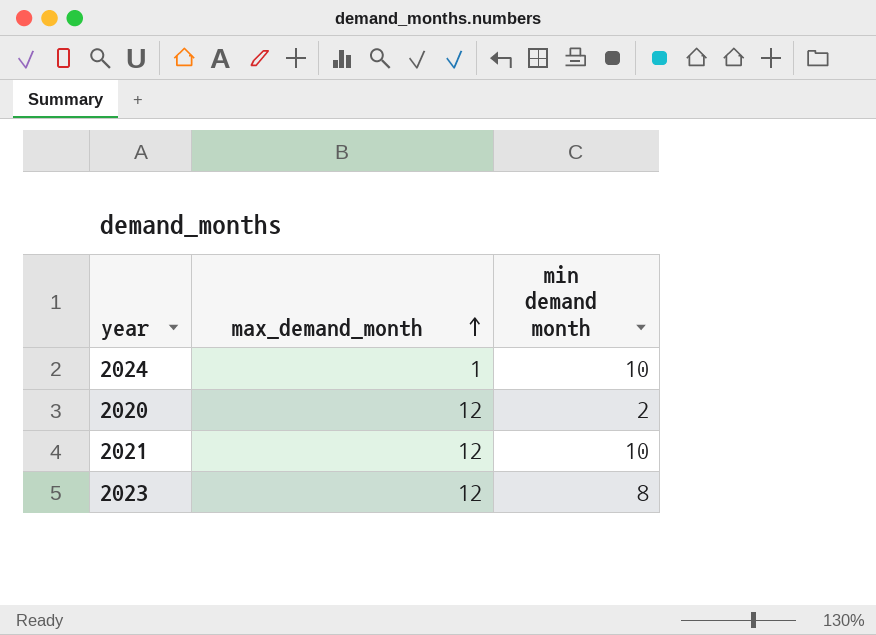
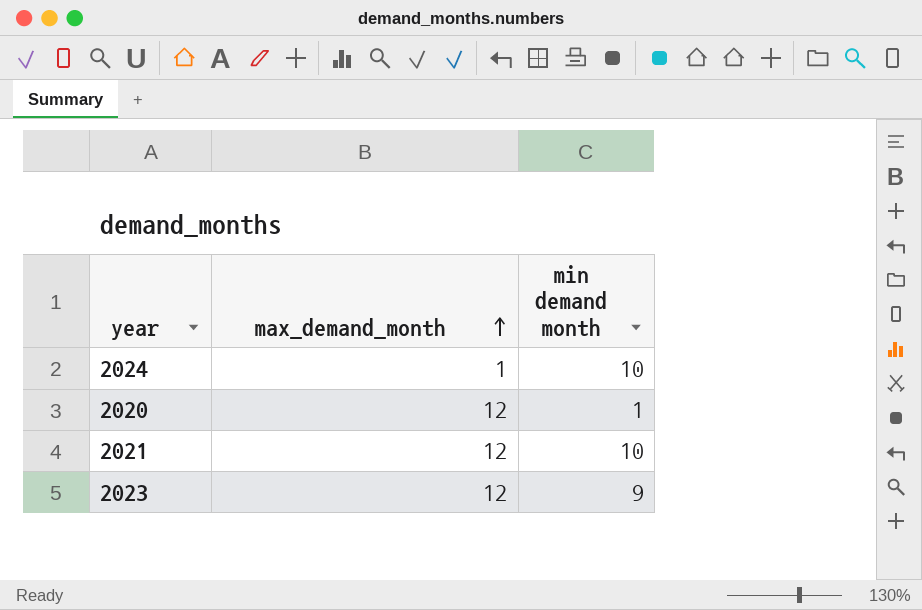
2020 | min demand month: 2 -> 1
2023 | min demand month: 8 -> 9

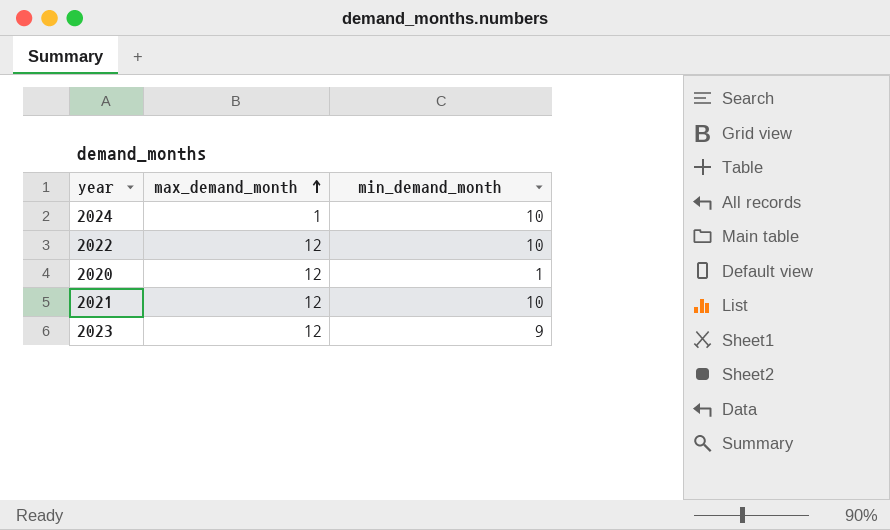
column name: min demand month -> min_demand_month
row 2022: none -> 12 | 10

